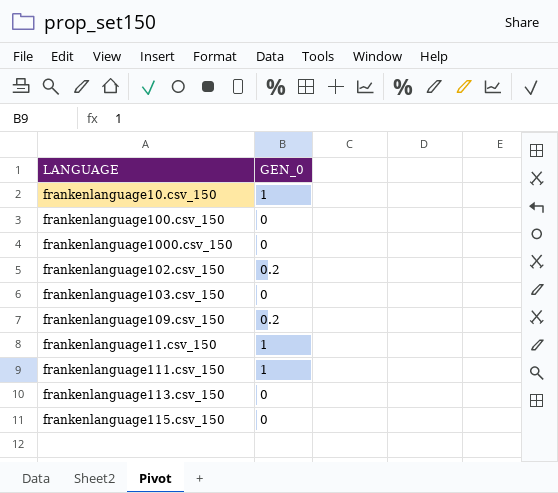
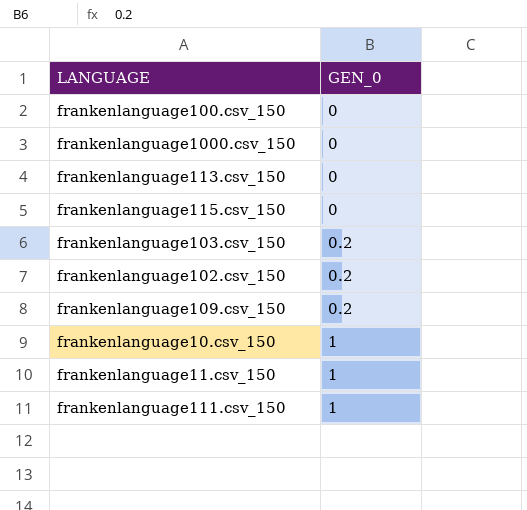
row order: none -> GEN_0 ascending
frankenlanguage103.csv_150 | GEN_0: 0 -> 0.2

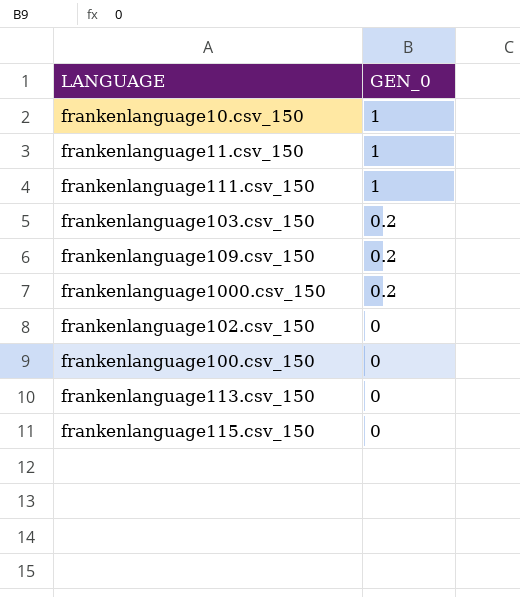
row order: GEN_0 ascending -> GEN_0 descending
frankenlanguage1000.csv_150 | GEN_0: 0 -> 0.2
frankenlanguage102.csv_150 | GEN_0: 0.2 -> 0

